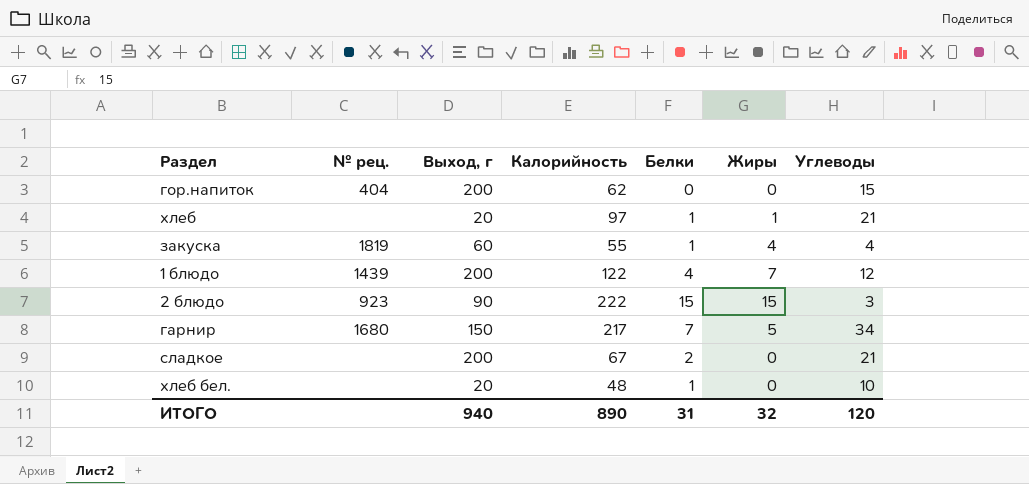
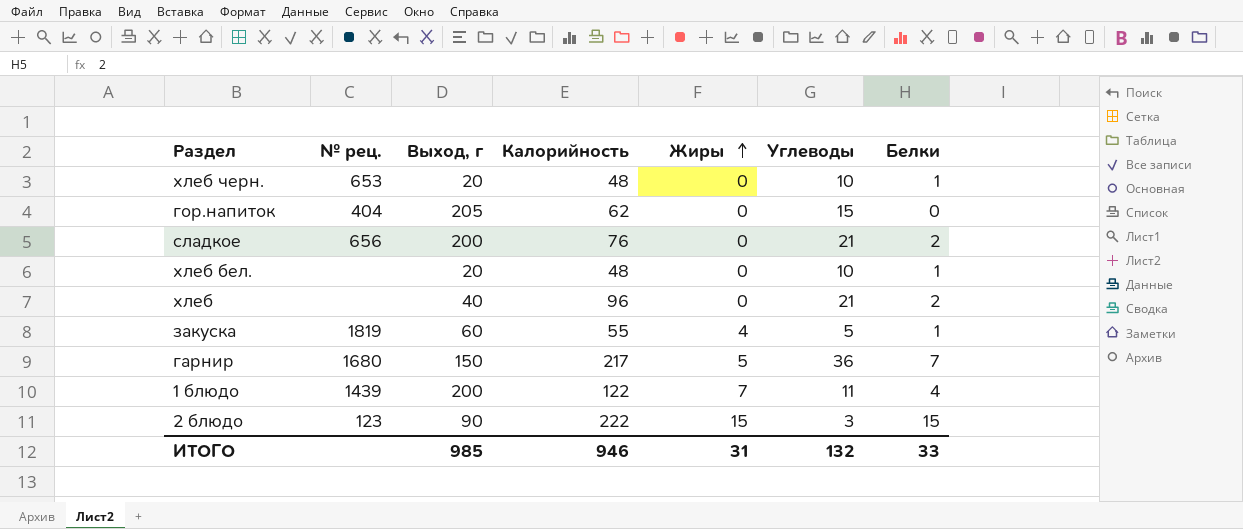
row order: none -> Жиры ascending
column Белки | position: 5 -> 7
row хлеб черн.: none -> 653 | 20 | 48 | 0 | 10 | 1
гор.напиток | Выход, г: 200 -> 205
сладкое | № рец.: none -> 656
сладкое | Калорийность: 67 -> 76
хлеб | Выход, г: 20 -> 40
хлеб | Калорийность: 97 -> 96
хлеб | Жиры: 1 -> 0
хлеб | Белки: 1 -> 2
закуска | Углеводы: 4 -> 5
гарнир | Углеводы: 34 -> 36
1 блюдо | Углеводы: 12 -> 11
2 блюдо | № рец.: 923 -> 123
ИТОГО | Выход, г: 940 -> 985
ИТОГО | Калорийность: 890 -> 946
ИТОГО | Жиры: 32 -> 31
ИТОГО | Углеводы: 120 -> 132
ИТОГО | Белки: 31 -> 33

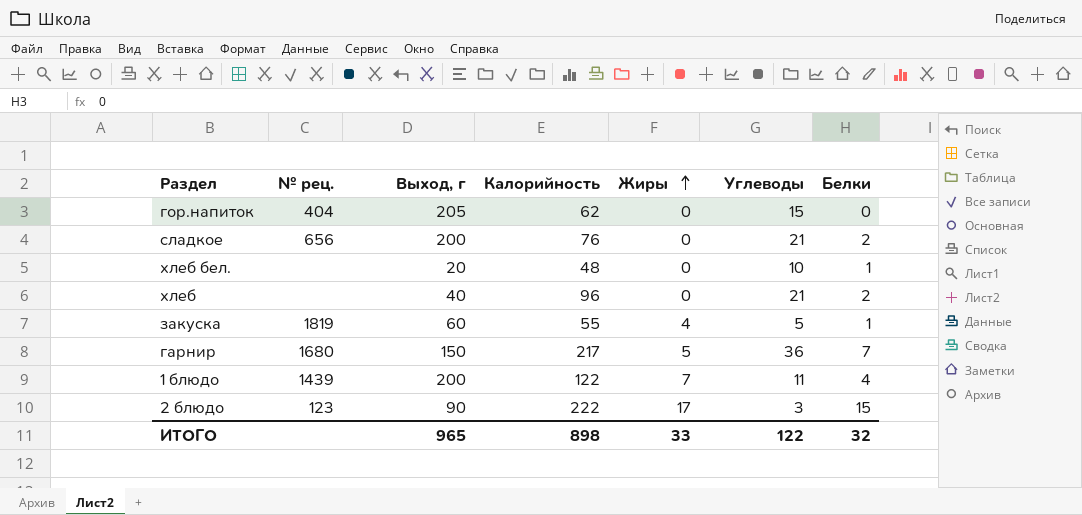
row хлеб черн.: 653 | 20 | 48 | 0 | 10 | 1 -> none
2 блюдо | Жиры: 15 -> 17
ИТОГО | Выход, г: 985 -> 965
ИТОГО | Калорийность: 946 -> 898
ИТОГО | Жиры: 31 -> 33
ИТОГО | Углеводы: 132 -> 122
ИТОГО | Белки: 33 -> 32

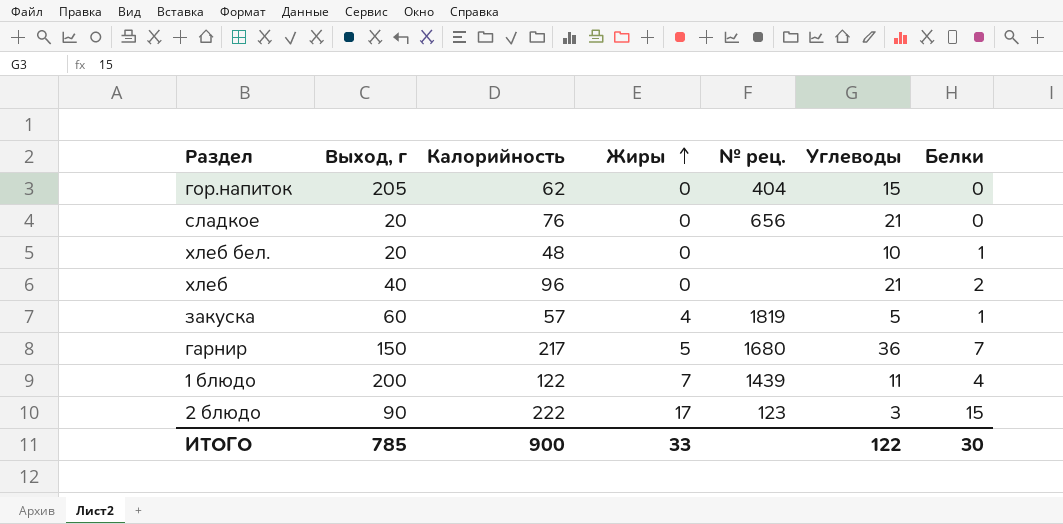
column № рец. | position: 2 -> 5
сладкое | Выход, г: 200 -> 20
сладкое | Белки: 2 -> 0
закуска | Калорийность: 55 -> 57
ИТОГО | Выход, г: 965 -> 785
ИТОГО | Калорийность: 898 -> 900
ИТОГО | Белки: 32 -> 30

